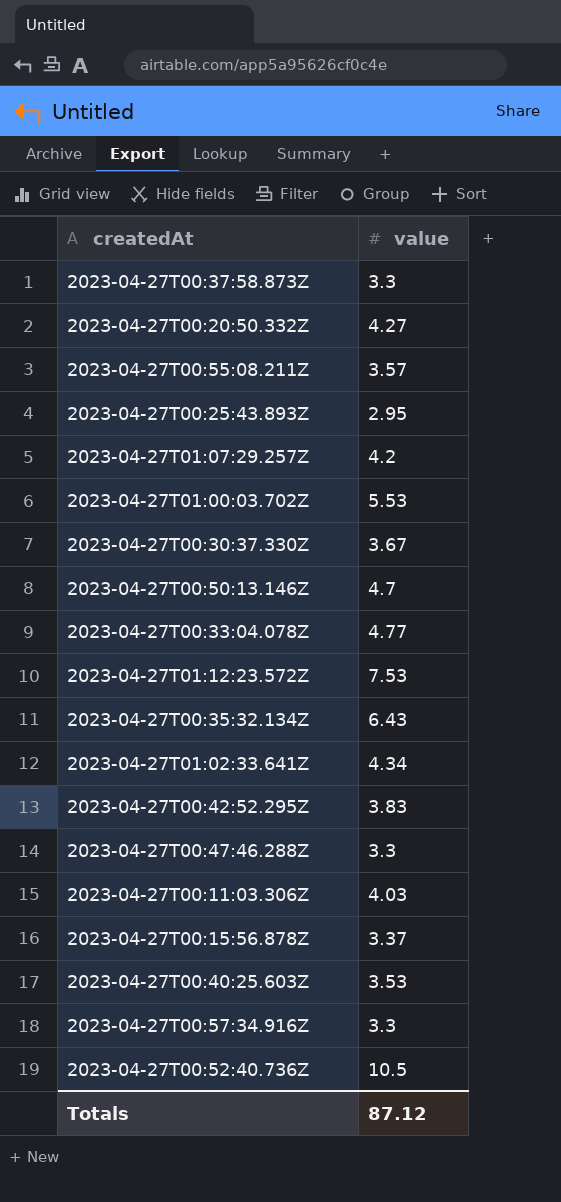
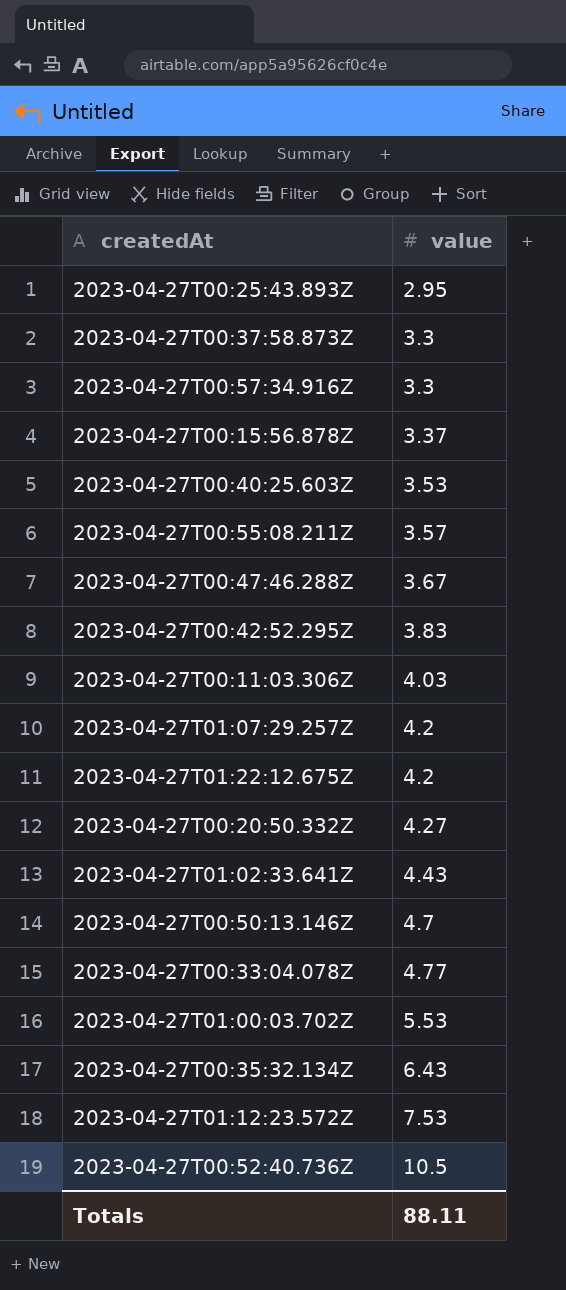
row order: none -> value ascending
row 2023-04-27T00:30:37.330Z: 3.67 -> none
2023-04-27T00:47:46.288Z | value: 3.3 -> 3.67
row 2023-04-27T01:22:12.675Z: none -> 4.2
2023-04-27T01:02:33.641Z | value: 4.34 -> 4.43
Totals | value: 87.12 -> 88.11

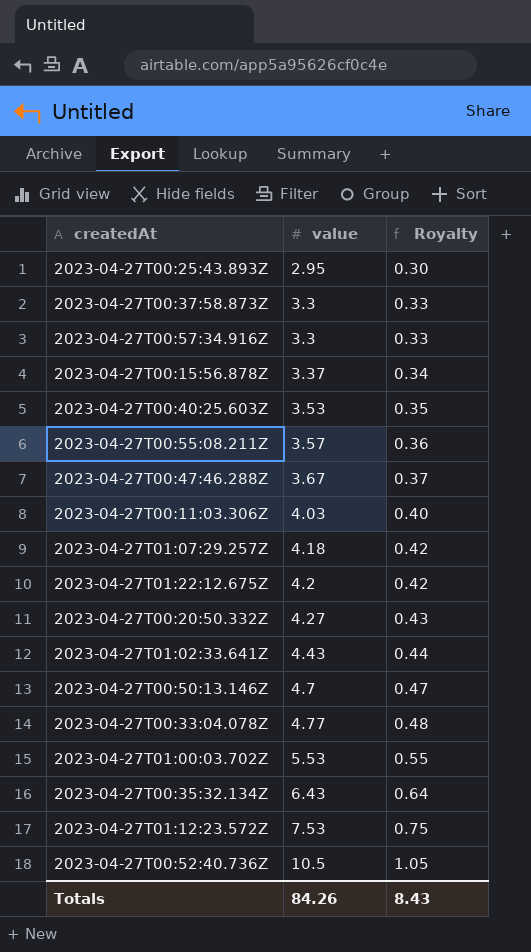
column Royalty | formula: none -> [value] * 0.1
row 2023-04-27T00:42:52.295Z: 3.83 -> none
2023-04-27T01:07:29.257Z | value: 4.2 -> 4.18
Totals | value: 88.11 -> 84.26

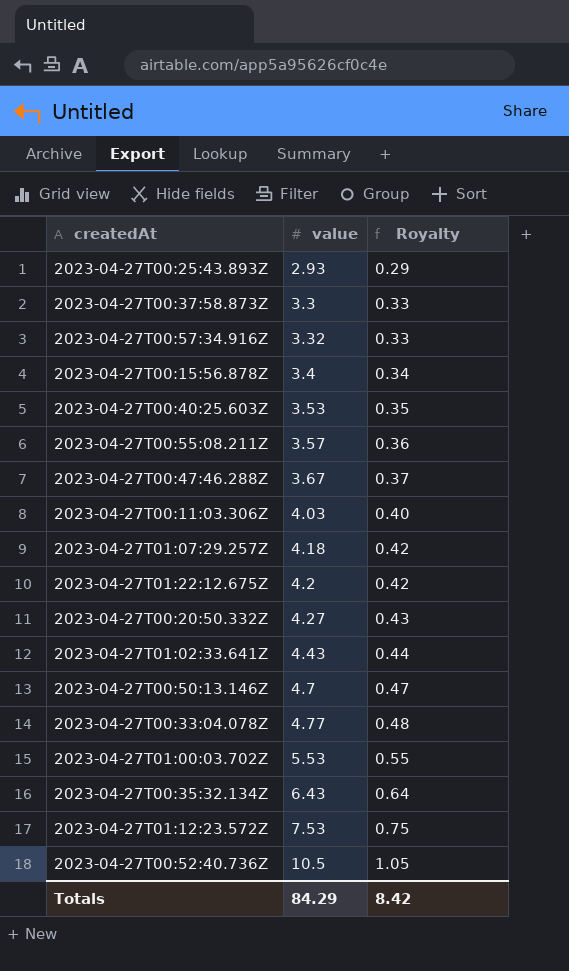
2023-04-27T00:25:43.893Z | value: 2.95 -> 2.93
2023-04-27T00:25:43.893Z | Royalty: 0.30 -> 0.29
2023-04-27T00:57:34.916Z | value: 3.3 -> 3.32
2023-04-27T00:15:56.878Z | value: 3.37 -> 3.4
Totals | value: 84.26 -> 84.29
Totals | Royalty: 8.43 -> 8.42

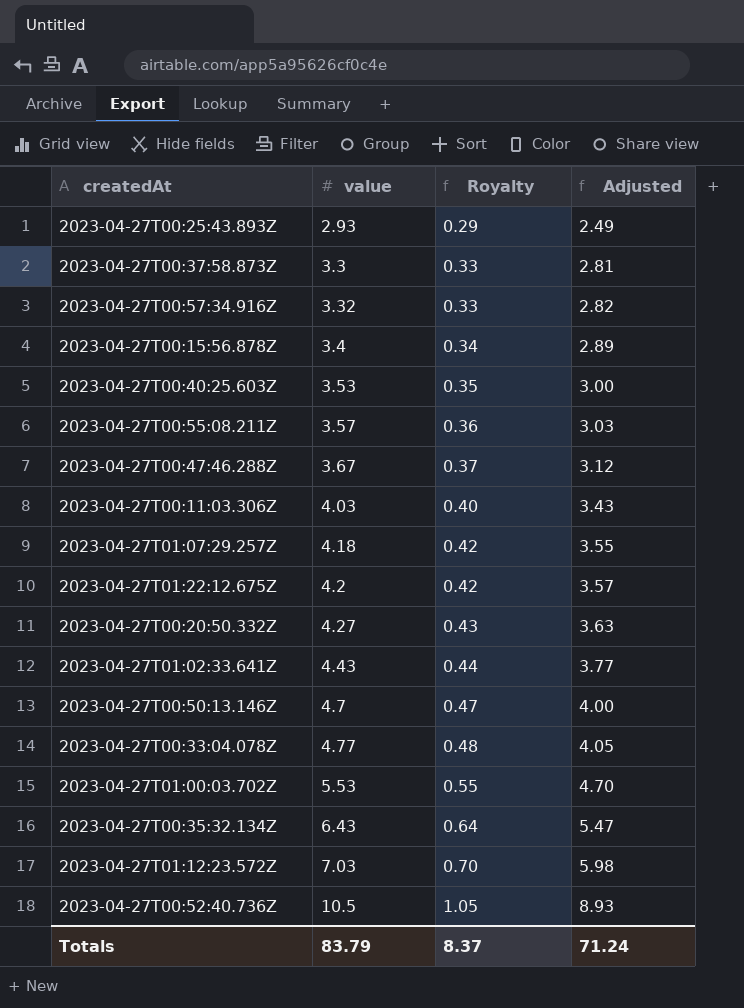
column Adjusted | formula: none -> [value] * 0.85
2023-04-27T01:12:23.572Z | value: 7.53 -> 7.03
2023-04-27T01:12:23.572Z | Royalty: 0.75 -> 0.70
Totals | value: 84.29 -> 83.79
Totals | Royalty: 8.42 -> 8.37

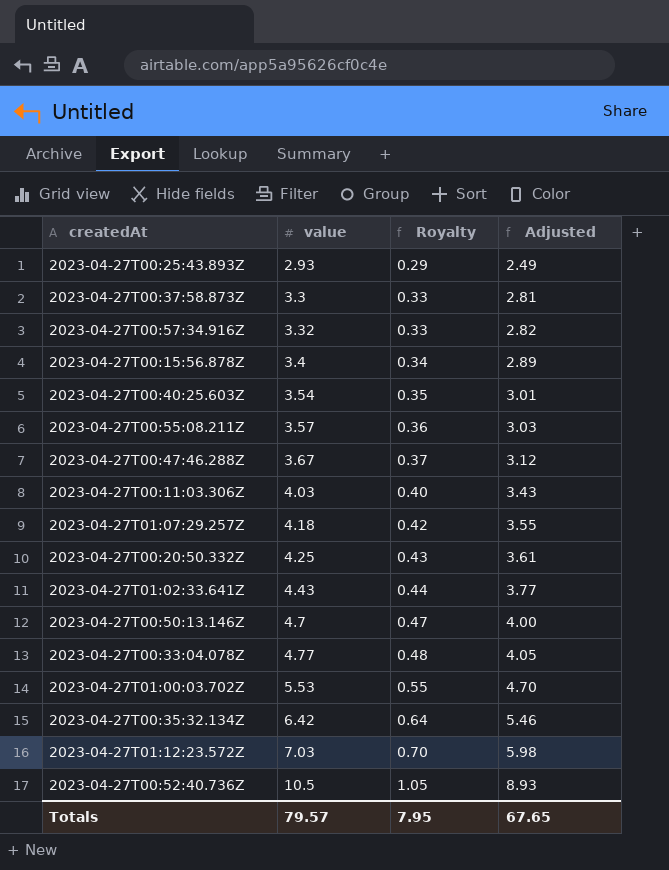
row 2023-04-27T01:22:12.675Z: 4.2 | 0.42 | 3.57 -> none
2023-04-27T00:40:25.603Z | value: 3.53 -> 3.54
2023-04-27T00:40:25.603Z | Adjusted: 3.00 -> 3.01
2023-04-27T00:20:50.332Z | value: 4.27 -> 4.25
2023-04-27T00:20:50.332Z | Adjusted: 3.63 -> 3.61
2023-04-27T00:35:32.134Z | value: 6.43 -> 6.42
2023-04-27T00:35:32.134Z | Adjusted: 5.47 -> 5.46
Totals | value: 83.79 -> 79.57
Totals | Royalty: 8.37 -> 7.95
Totals | Adjusted: 71.24 -> 67.65

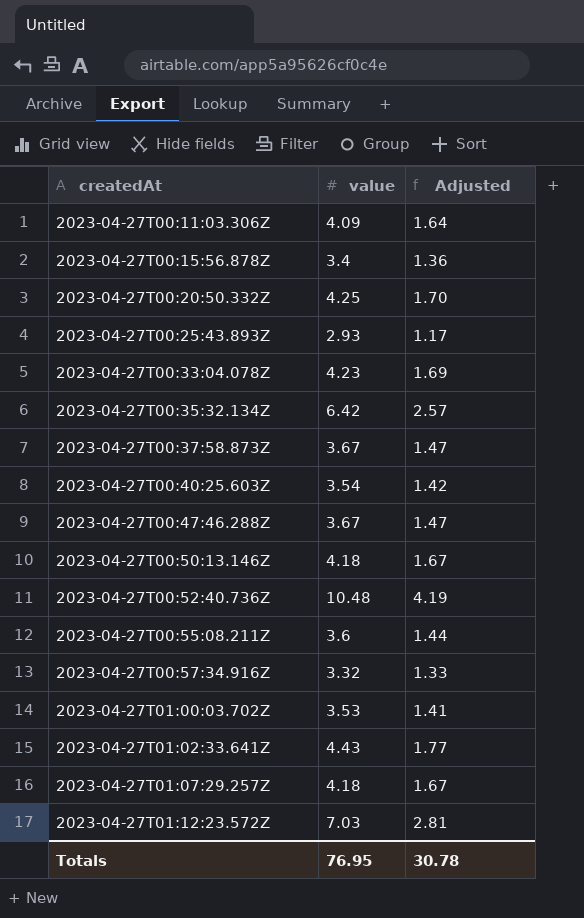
row order: value ascending -> createdAt ascending
column Royalty | formula: [value] * 0.1 -> none
column Adjusted | formula: [value] * 0.85 -> [value] * 0.4
2023-04-27T00:11:03.306Z | value: 4.03 -> 4.09
2023-04-27T00:33:04.078Z | value: 4.77 -> 4.23
2023-04-27T00:37:58.873Z | value: 3.3 -> 3.67
2023-04-27T00:50:13.146Z | value: 4.7 -> 4.18
2023-04-27T00:52:40.736Z | value: 10.5 -> 10.48
2023-04-27T00:55:08.211Z | value: 3.57 -> 3.6
2023-04-27T01:00:03.702Z | value: 5.53 -> 3.53
Totals | value: 79.57 -> 76.95
Totals | Adjusted: 67.65 -> 30.78

